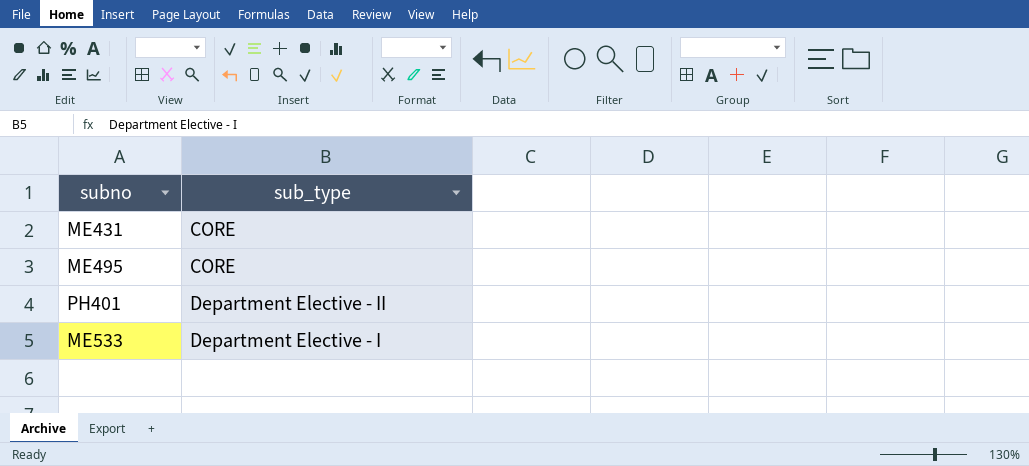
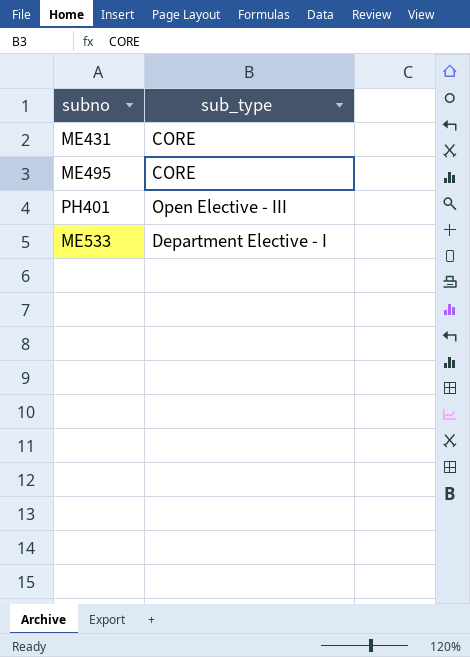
PH401 | sub_type: Department Elective - II -> Open Elective - III

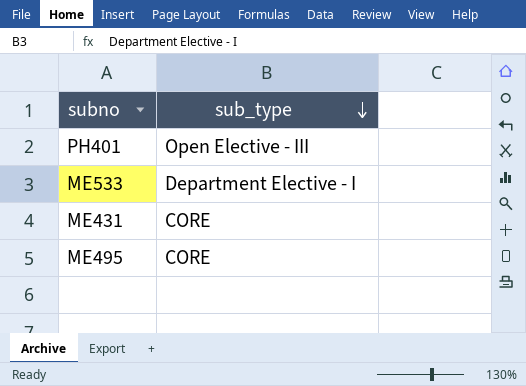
row order: none -> sub_type descending

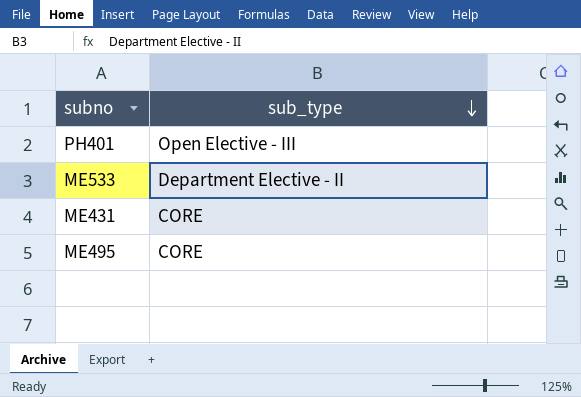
ME533 | sub_type: Department Elective - I -> Department Elective - II

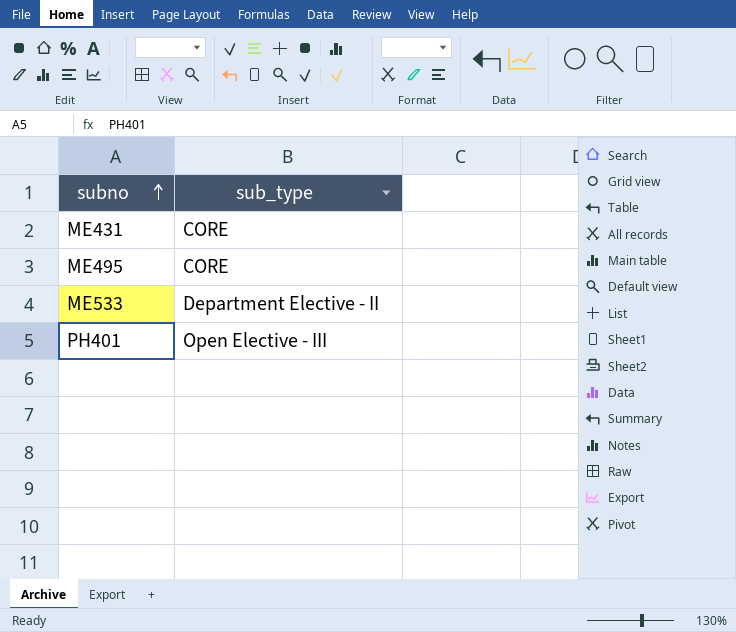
row order: sub_type descending -> subno ascending

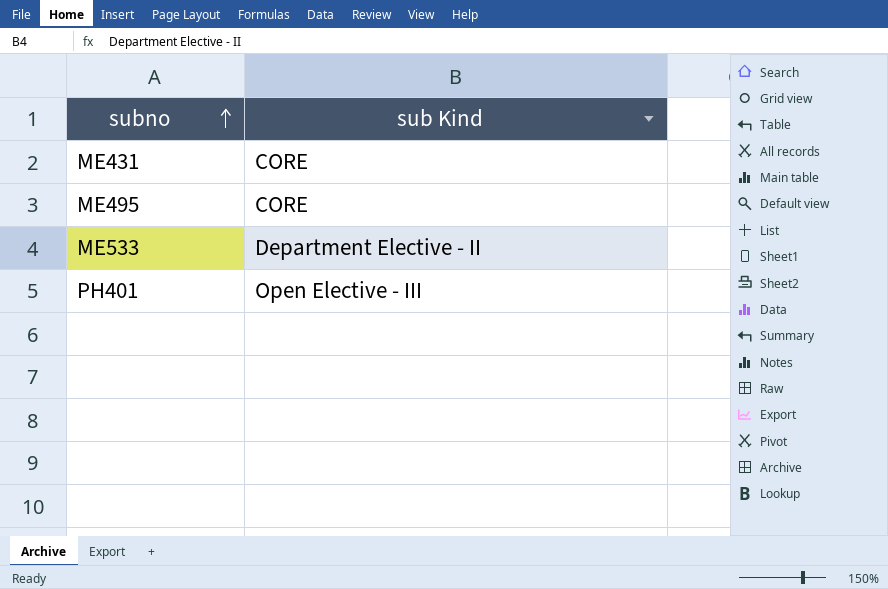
column name: sub_type -> sub Kind

